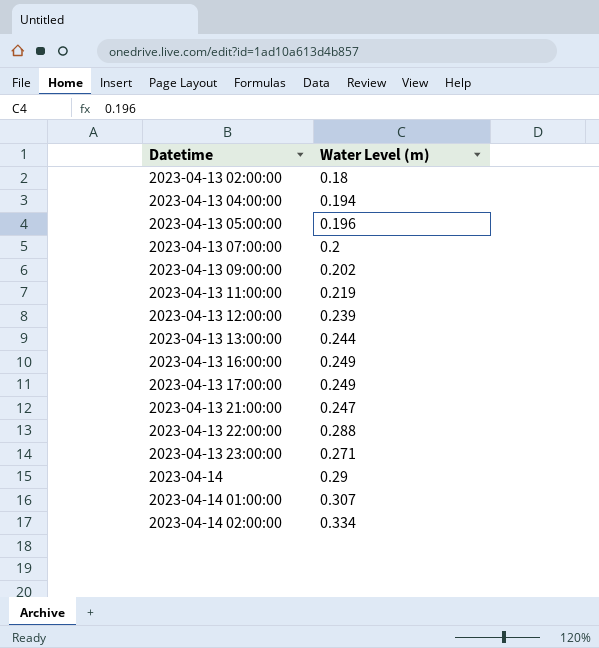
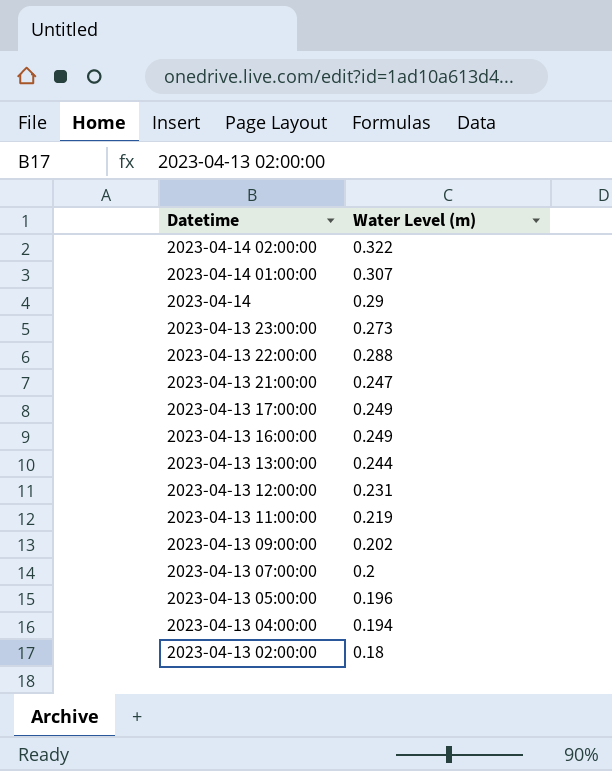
row order: Datetime ascending -> Datetime descending
2023-04-14 02:00:00 | Water Level (m): 0.334 -> 0.322
2023-04-13 23:00:00 | Water Level (m): 0.271 -> 0.273
2023-04-13 12:00:00 | Water Level (m): 0.239 -> 0.231

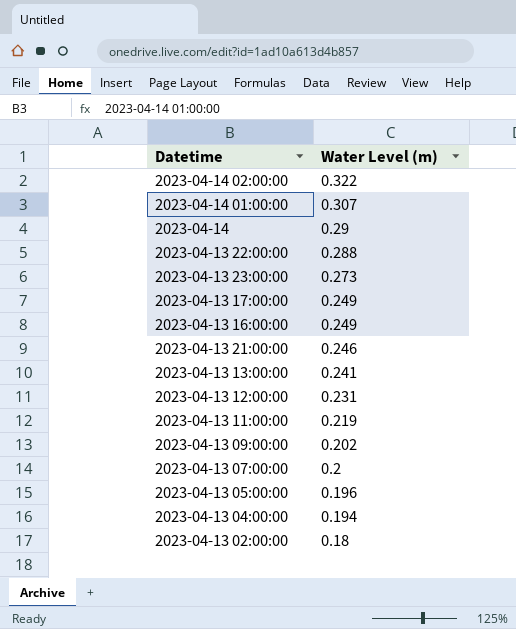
row order: Datetime descending -> Water Level (m) descending
2023-04-13 21:00:00 | Water Level (m): 0.247 -> 0.246
2023-04-13 13:00:00 | Water Level (m): 0.244 -> 0.241

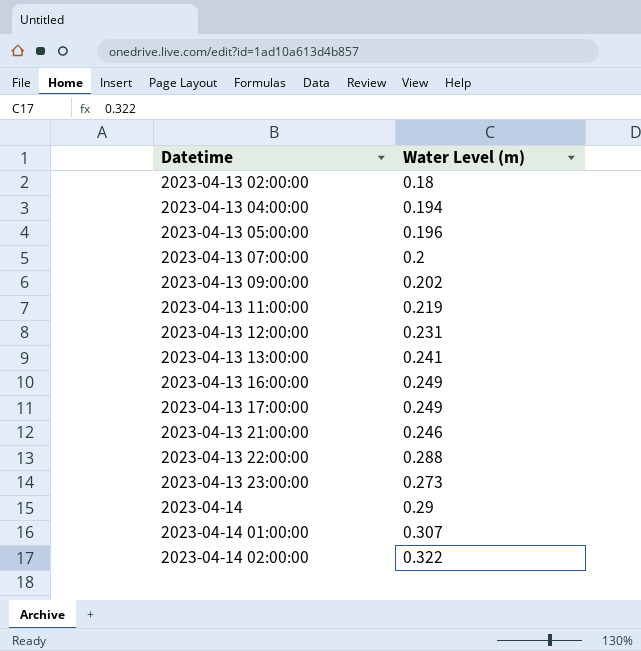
row order: Water Level (m) descending -> Datetime ascending

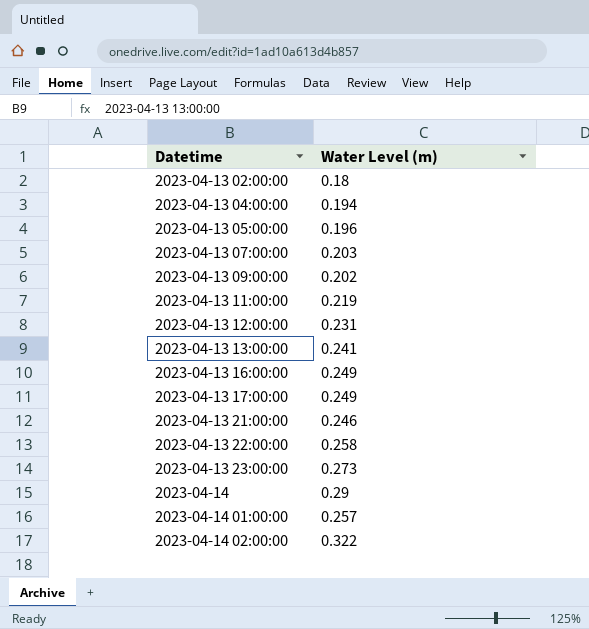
2023-04-13 07:00:00 | Water Level (m): 0.2 -> 0.203
2023-04-13 22:00:00 | Water Level (m): 0.288 -> 0.258
2023-04-14 01:00:00 | Water Level (m): 0.307 -> 0.257

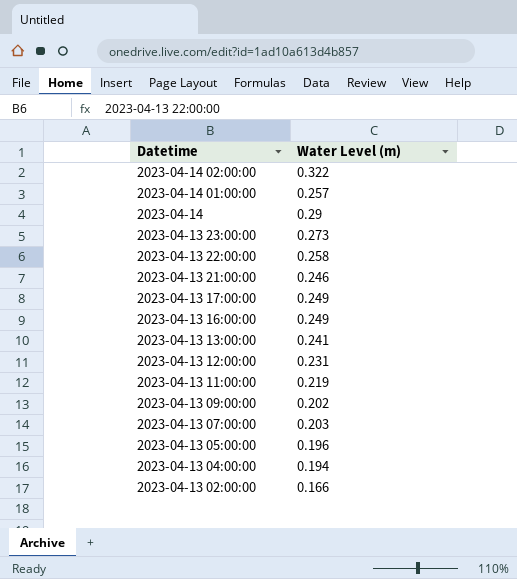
row order: Datetime ascending -> Datetime descending
2023-04-13 02:00:00 | Water Level (m): 0.18 -> 0.166

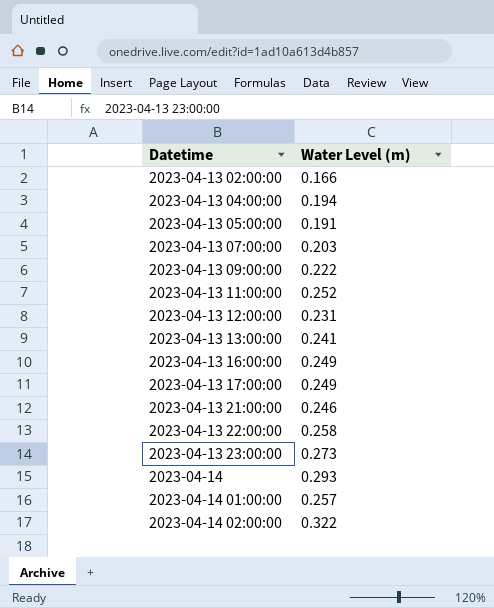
row order: Datetime descending -> Datetime ascending
2023-04-13 05:00:00 | Water Level (m): 0.196 -> 0.191
2023-04-13 09:00:00 | Water Level (m): 0.202 -> 0.222
2023-04-13 11:00:00 | Water Level (m): 0.219 -> 0.252
2023-04-14 | Water Level (m): 0.29 -> 0.293

